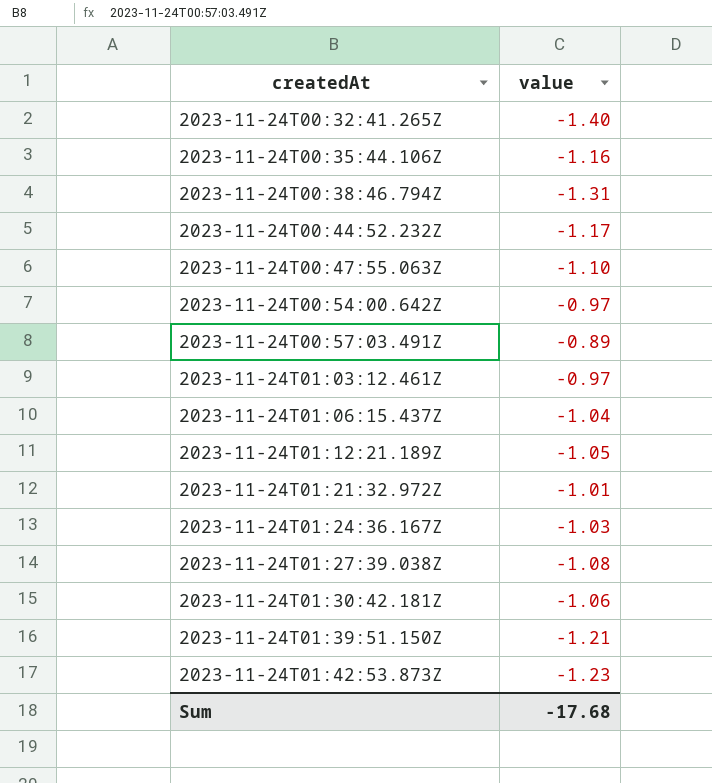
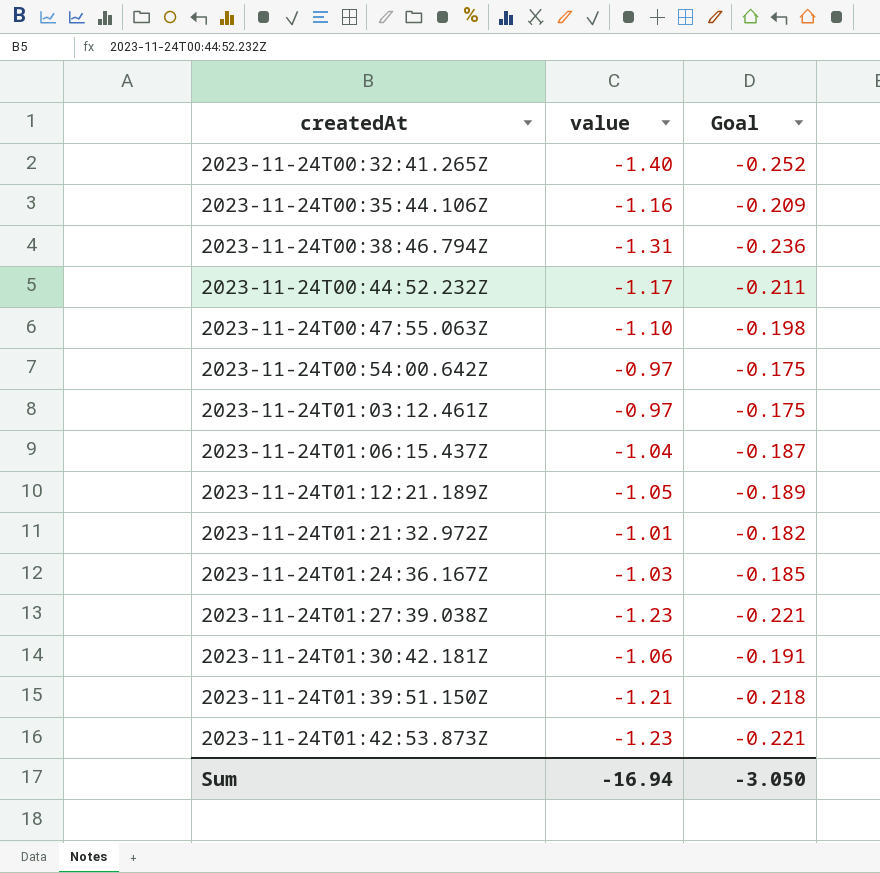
column Goal | formula: none -> [value] * 0.18
row 2023-11-24T00:57:03.491Z: -0.89 -> none
2023-11-24T01:27:39.038Z | value: -1.08 -> -1.23
Sum | value: -17.68 -> -16.94

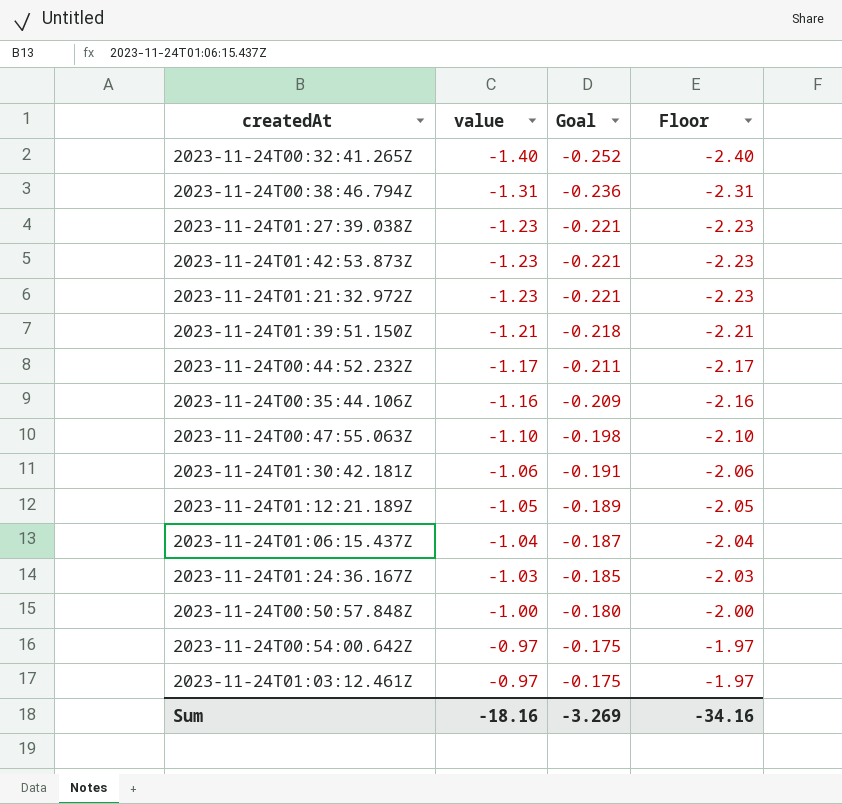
row order: createdAt ascending -> value ascending
column Floor | formula: none -> [value] - 1
2023-11-24T01:21:32.972Z | value: -1.01 -> -1.23
2023-11-24T01:21:32.972Z | Goal: -0.182 -> -0.221
row 2023-11-24T00:50:57.848Z: none -> -1.00 | -0.180 | -2.00
Sum | value: -16.94 -> -18.16
Sum | Goal: -3.050 -> -3.269

